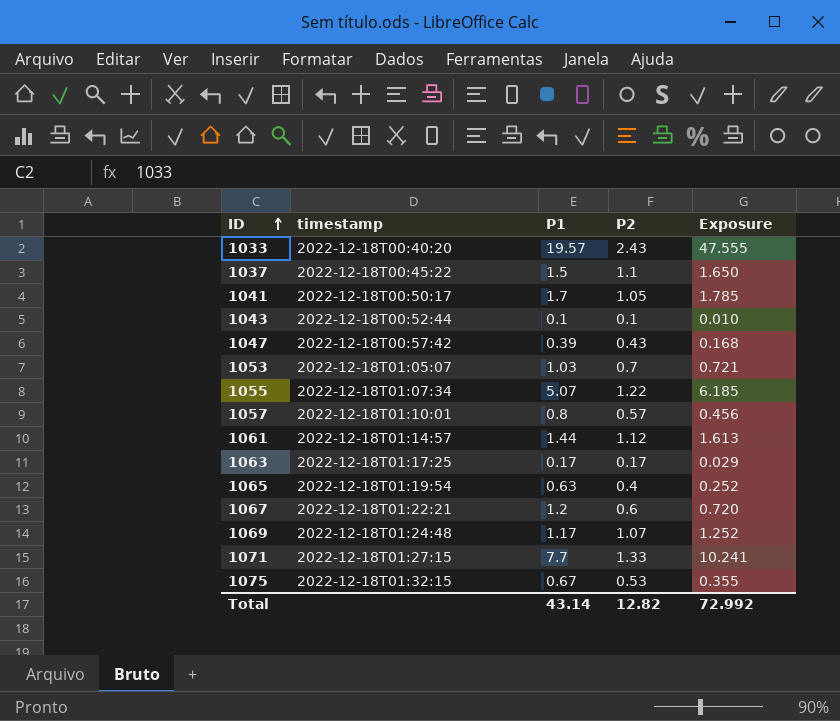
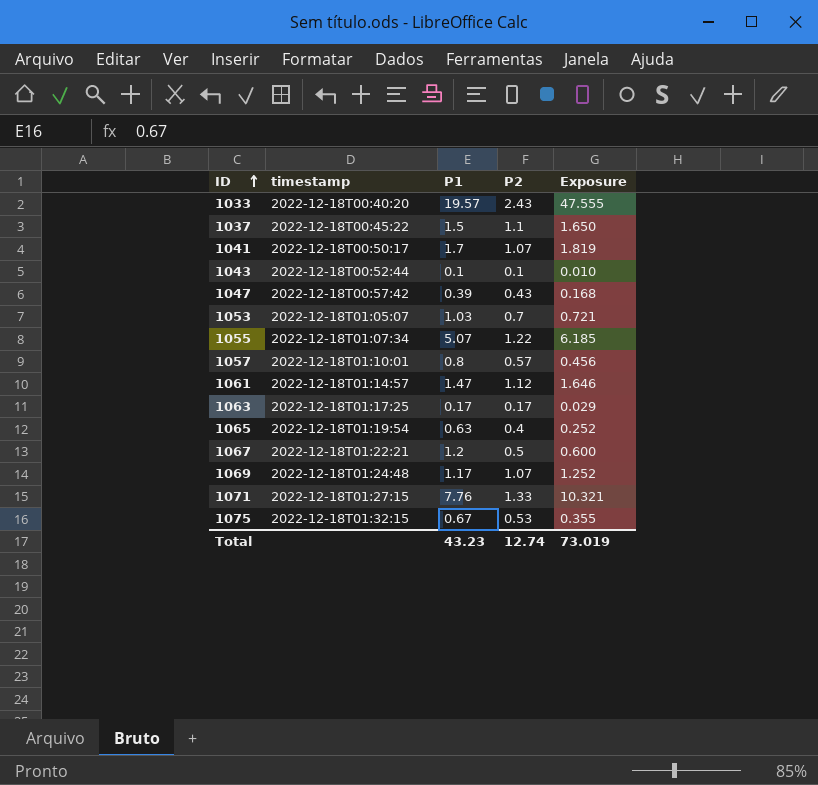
1041 | P2: 1.05 -> 1.07
1041 | Exposure: 1.785 -> 1.819
1061 | P1: 1.44 -> 1.47
1061 | Exposure: 1.613 -> 1.646
1067 | P2: 0.6 -> 0.5
1067 | Exposure: 0.720 -> 0.600
1071 | P1: 7.7 -> 7.76
1071 | Exposure: 10.241 -> 10.321
Total | P1: 43.14 -> 43.23
Total | P2: 12.82 -> 12.74
Total | Exposure: 72.992 -> 73.019

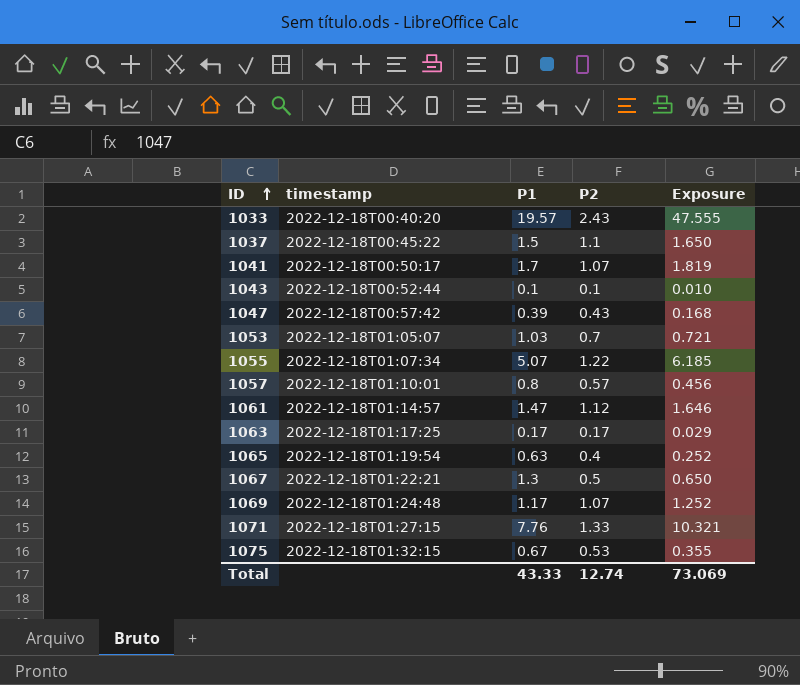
1067 | P1: 1.2 -> 1.3
1067 | Exposure: 0.600 -> 0.650
Total | P1: 43.23 -> 43.33
Total | Exposure: 73.019 -> 73.069

